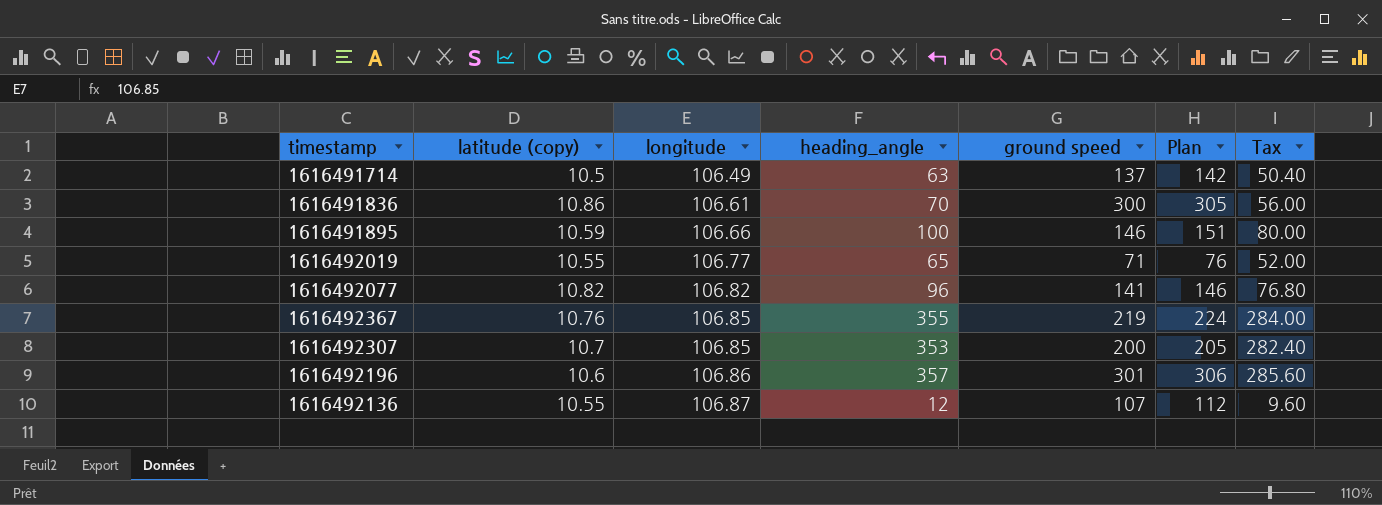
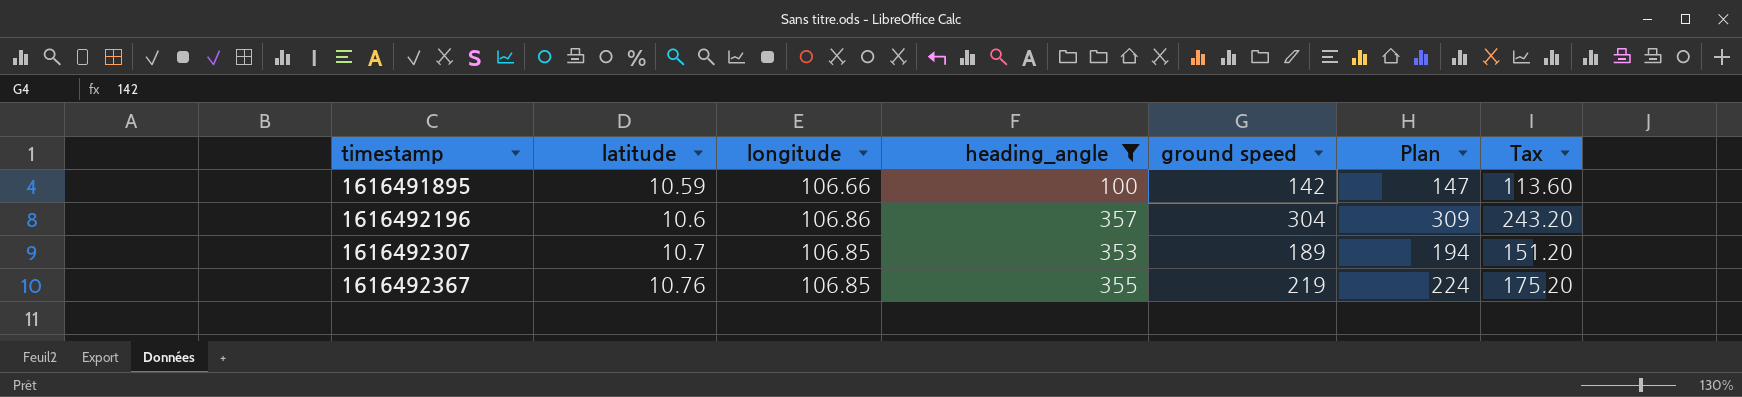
filter: none -> heading_angle >= 100
row order: longitude ascending -> timestamp ascending
column name: latitude (copy) -> latitude
column Tax | formula: [heading_angle] * 0.8 -> [ground speed] * 0.8
1616491895 | ground speed: 146 -> 142
1616491895 | Plan: 151 -> 147
1616492196 | ground speed: 301 -> 304
1616492196 | Plan: 306 -> 309
1616492307 | ground speed: 200 -> 189
1616492307 | Plan: 205 -> 194

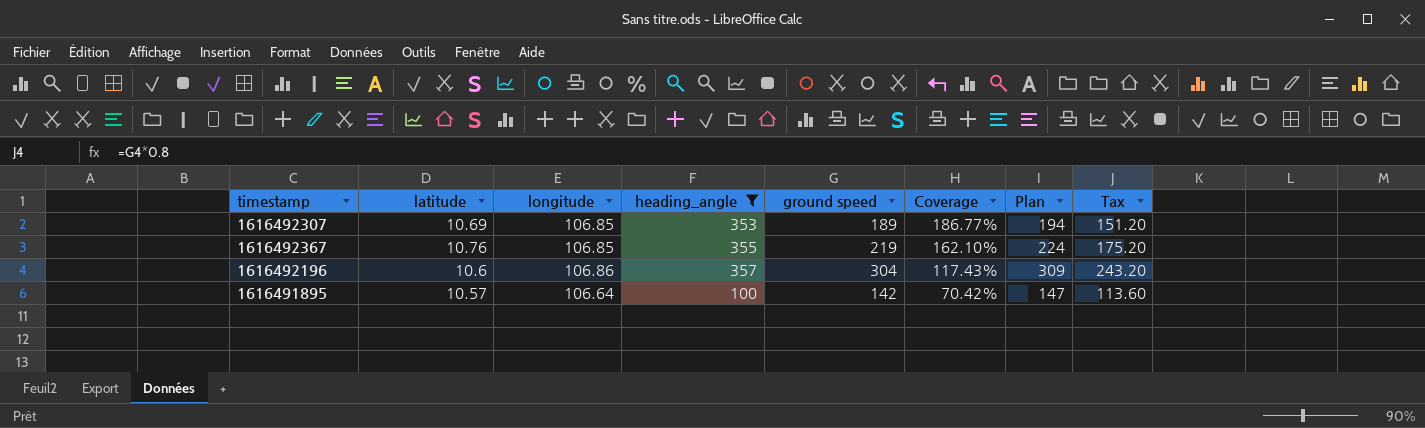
row order: timestamp ascending -> Coverage descending
column Coverage | formula: none -> [heading_angle] / [ground speed]
1616492307 | latitude: 10.7 -> 10.69
1616491895 | latitude: 10.59 -> 10.57
1616491895 | longitude: 106.66 -> 106.64

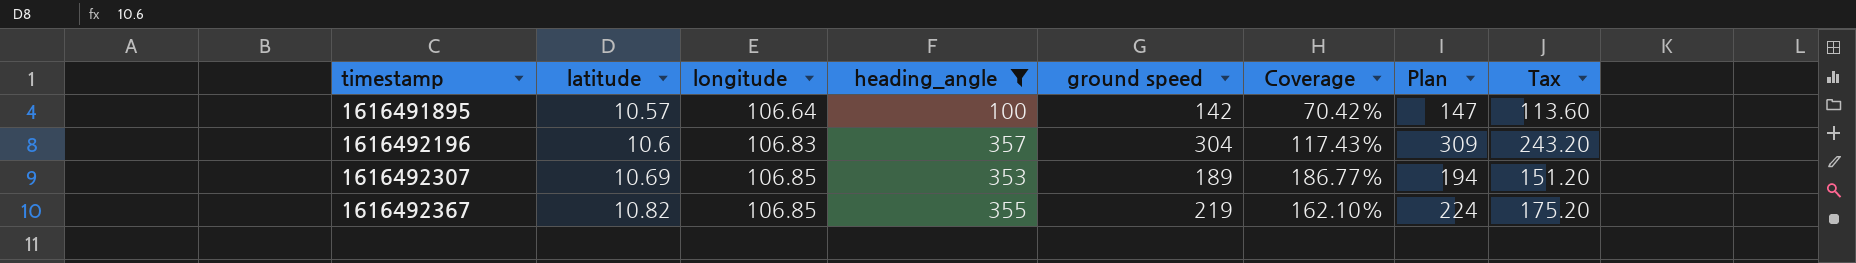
row order: Coverage descending -> timestamp ascending
1616492196 | longitude: 106.86 -> 106.83
1616492367 | latitude: 10.76 -> 10.82

